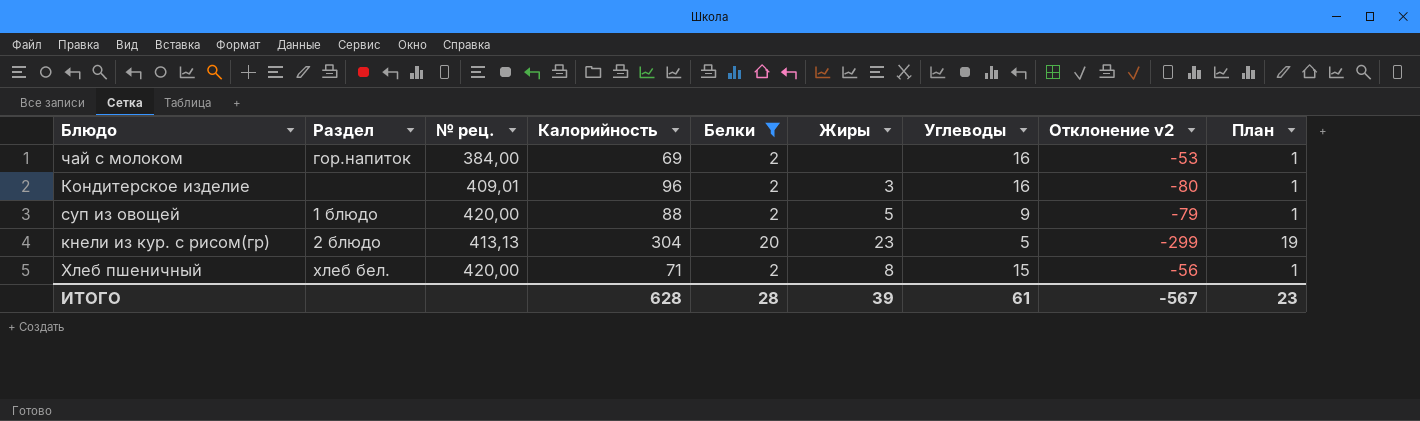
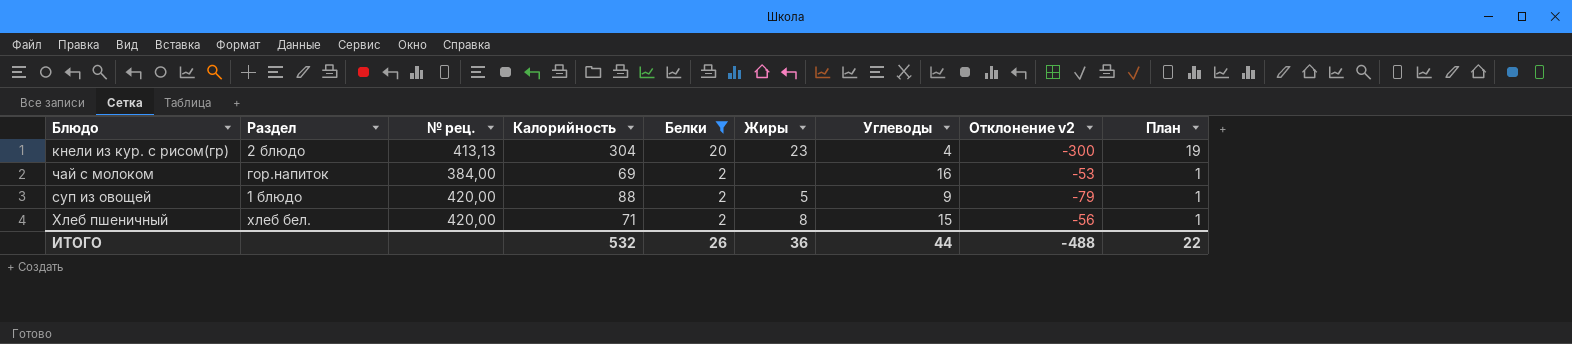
row order: none -> Белки descending
row Кондитерское изделие: none | 409,01 | 96 | 2 | 3 | 16 | -80 | 1 -> none
кнели из кур. с рисом(гр) | Углеводы: 5 -> 4
кнели из кур. с рисом(гр) | Отклонение v2: -299 -> -300
ИТОГО | Калорийность: 628 -> 532
ИТОГО | Белки: 28 -> 26
ИТОГО | Жиры: 39 -> 36
ИТОГО | Углеводы: 61 -> 44
ИТОГО | Отклонение v2: -567 -> -488
ИТОГО | План: 23 -> 22

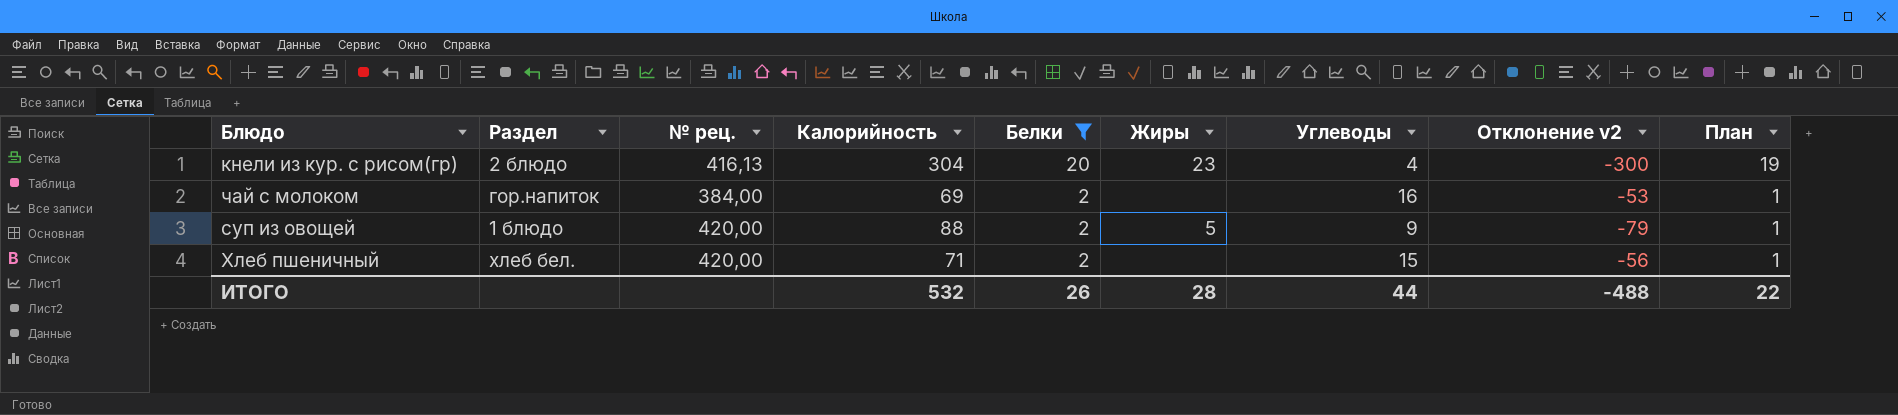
кнели из кур. с рисом(гр) | № рец.: 413,13 -> 416,13
Хлеб пшеничный | Жиры: 8 -> none
ИТОГО | Жиры: 36 -> 28

